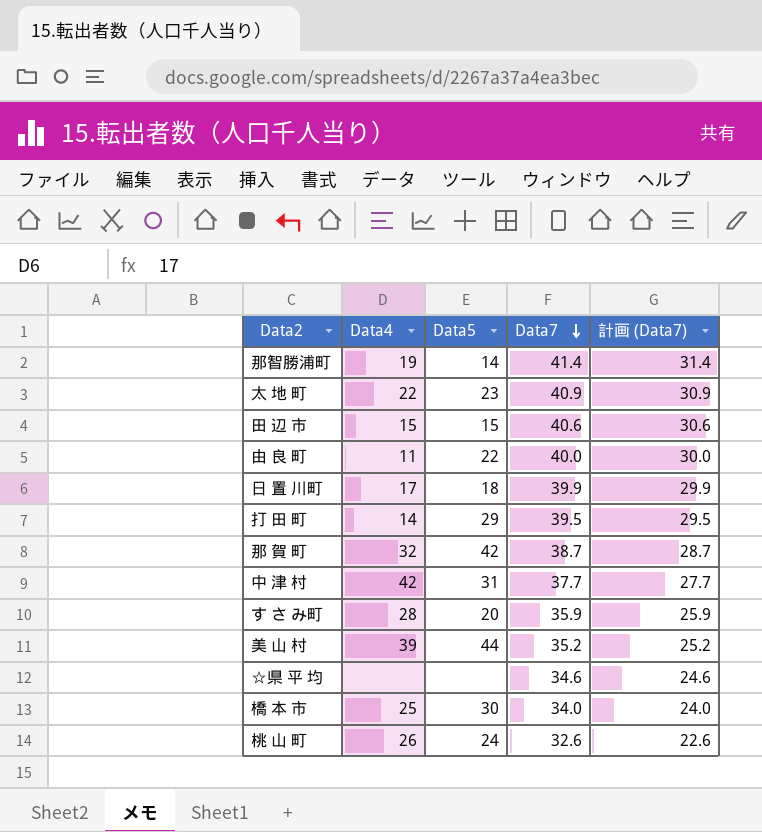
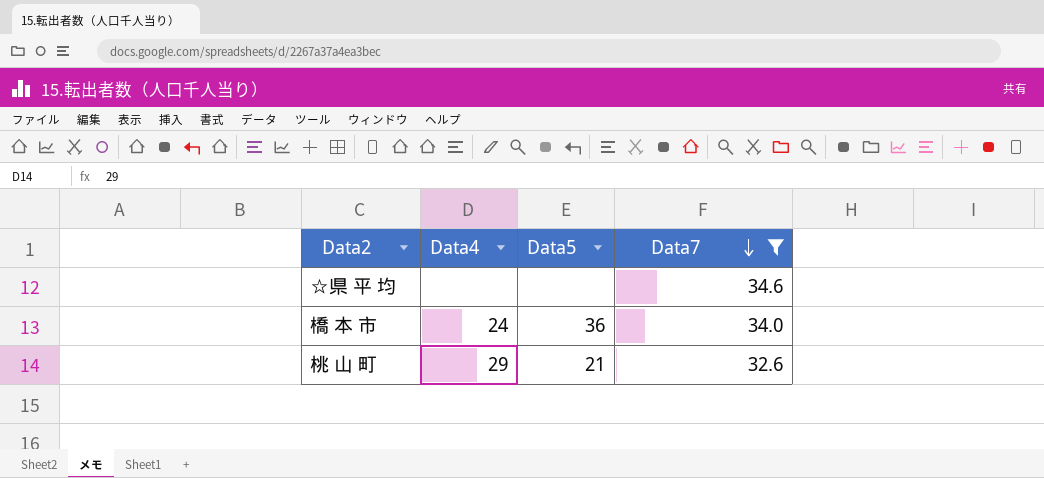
filter: none -> Data7 <= 34.6
column 計画 (Data7) | formula: [Data7] - 10 -> none
橋 本 市 | Data4: 25 -> 24
橋 本 市 | Data5: 30 -> 36
桃 山 町 | Data4: 26 -> 29
桃 山 町 | Data5: 24 -> 21

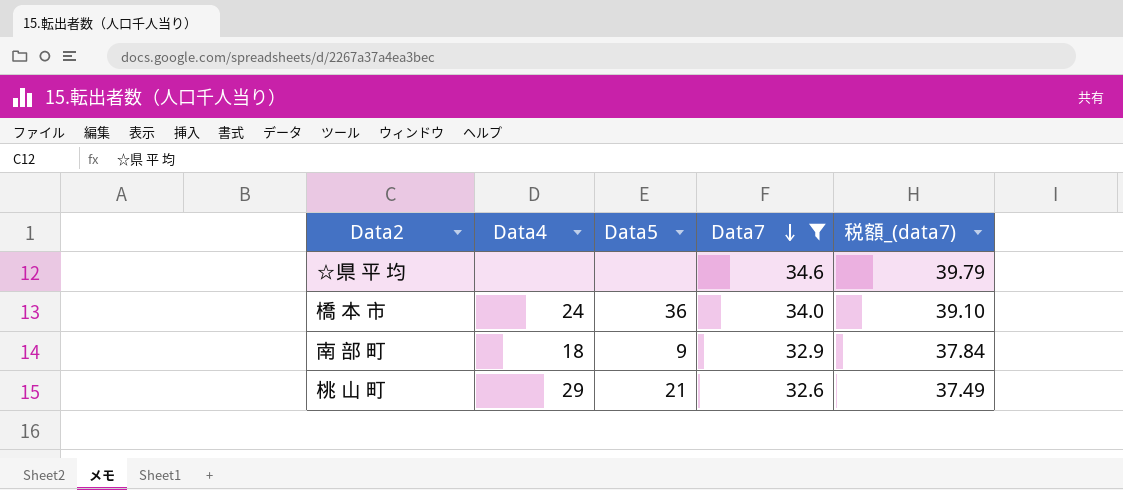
column 税額_(data7) | formula: none -> [Data7] * 1.15
row 南 部 町: none -> 18 | 9 | 32.9 | 37.84

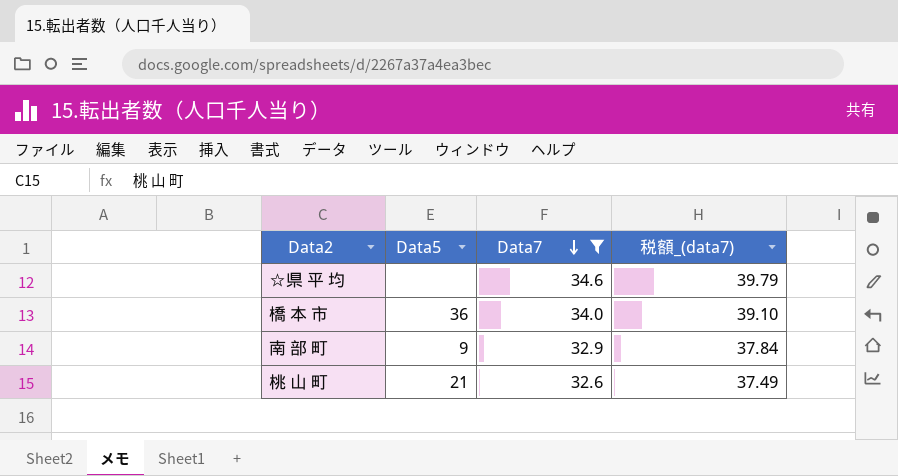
column Data4 | position: 2 -> none

